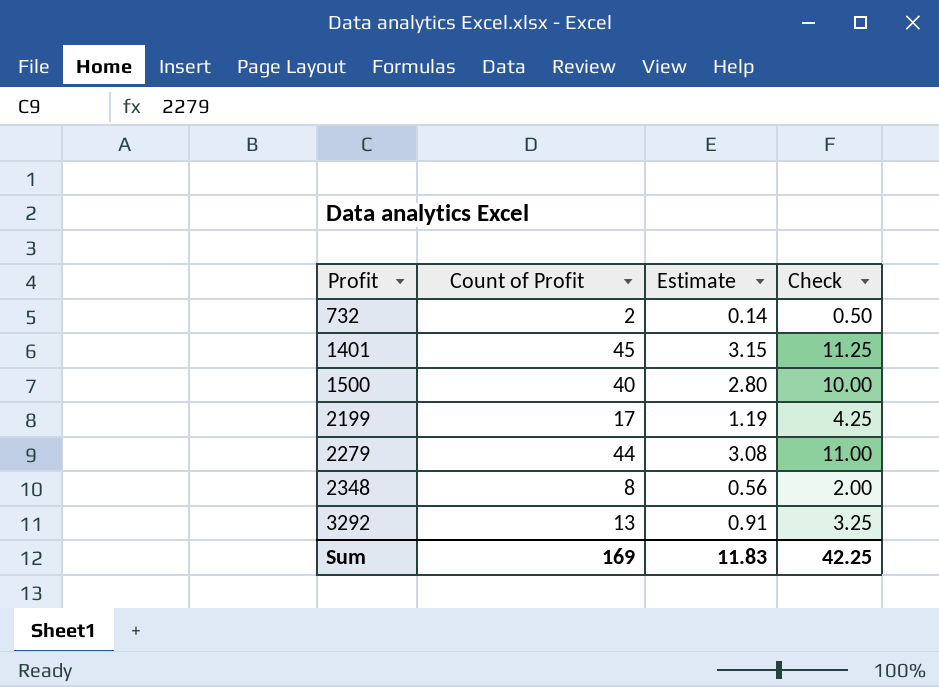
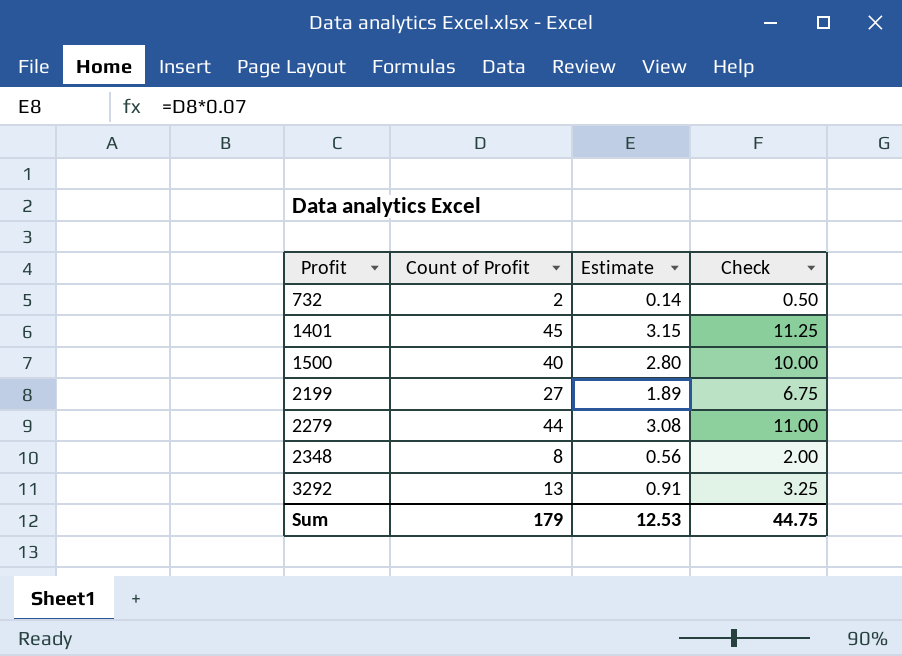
2199 | Count of Profit: 17 -> 27
2199 | Estimate: 1.19 -> 1.89
2199 | Check: 4.25 -> 6.75
Sum | Count of Profit: 169 -> 179
Sum | Estimate: 11.83 -> 12.53
Sum | Check: 42.25 -> 44.75

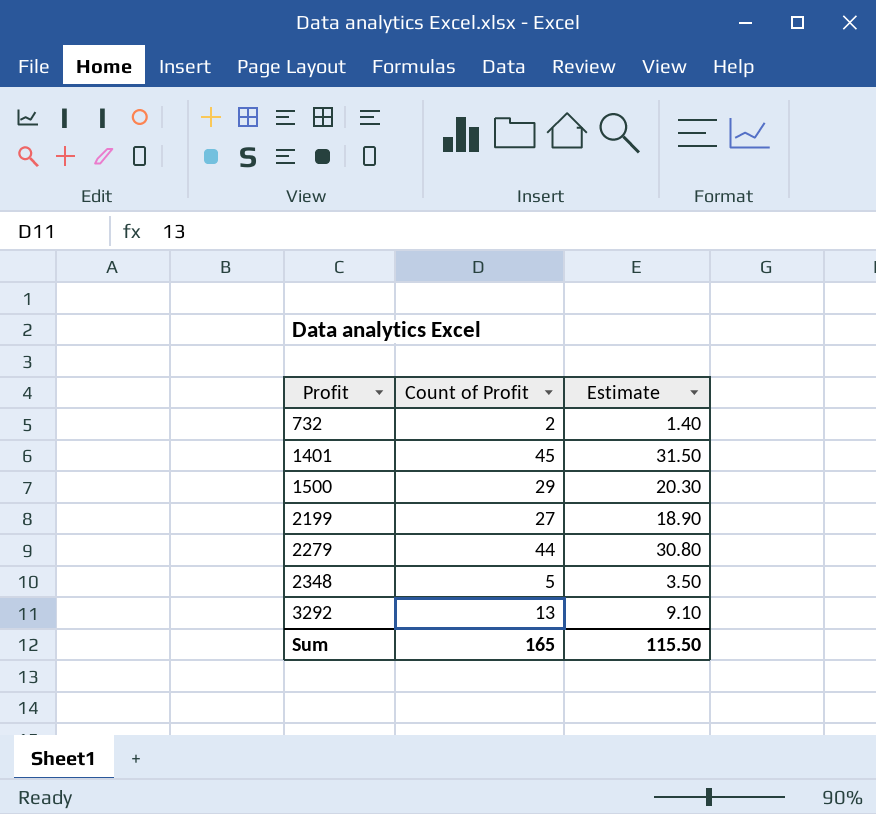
column Check | formula: [Count of Profit] * 0.25 -> none
column Estimate | formula: [Count of Profit] * 0.07 -> [Count of Profit] * 0.7
1500 | Count of Profit: 40 -> 29
2348 | Count of Profit: 8 -> 5
Sum | Count of Profit: 179 -> 165
Sum | Estimate: 12.53 -> 115.50

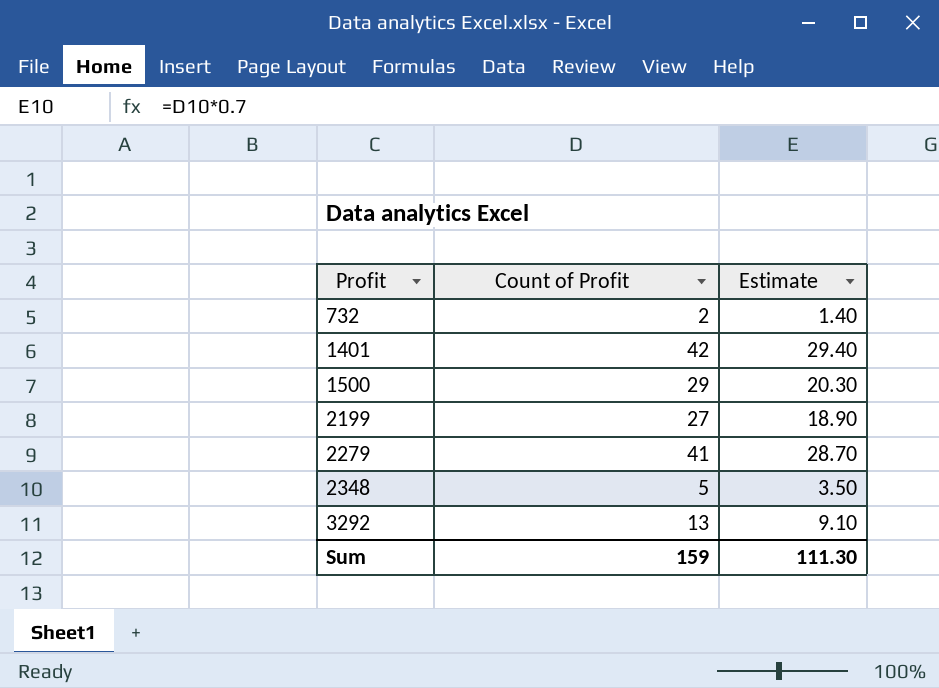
1401 | Count of Profit: 45 -> 42
1401 | Estimate: 31.50 -> 29.40
2279 | Count of Profit: 44 -> 41
2279 | Estimate: 30.80 -> 28.70
Sum | Count of Profit: 165 -> 159
Sum | Estimate: 115.50 -> 111.30

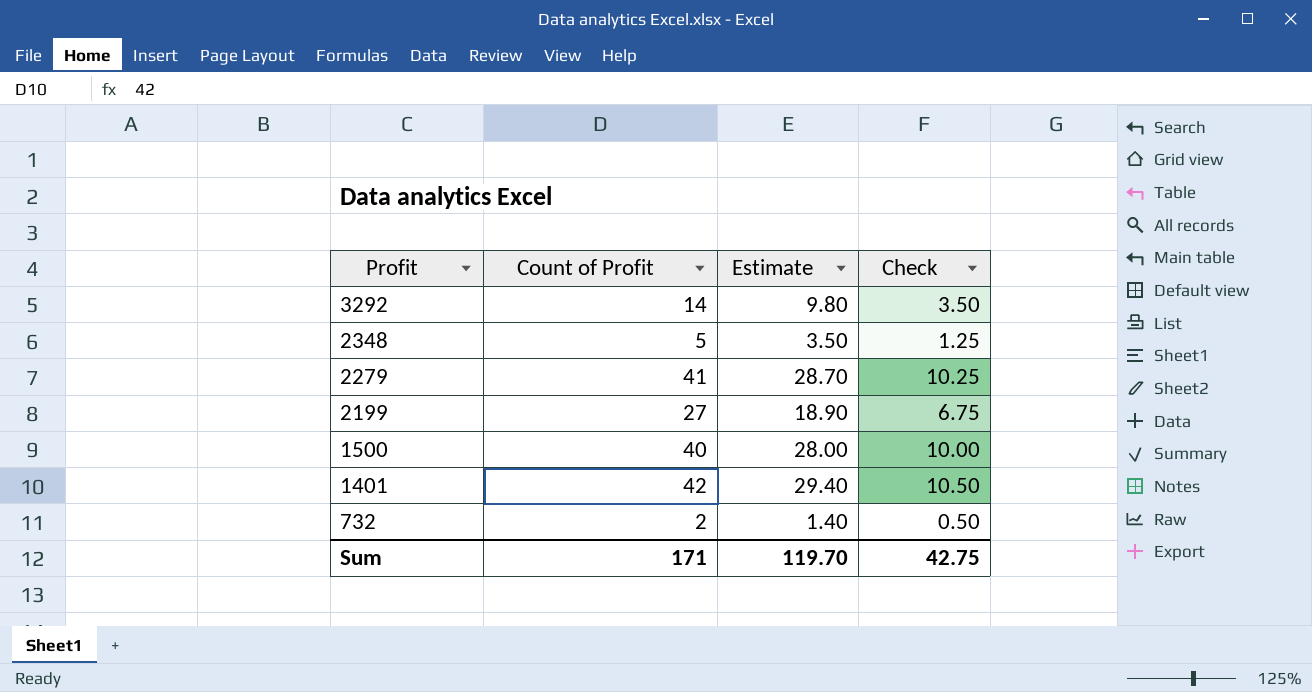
row order: Profit ascending -> Profit descending
column Check | formula: none -> [Count of Profit] * 0.25
3292 | Count of Profit: 13 -> 14
3292 | Estimate: 9.10 -> 9.80
1500 | Count of Profit: 29 -> 40
1500 | Estimate: 20.30 -> 28.00
Sum | Count of Profit: 159 -> 171
Sum | Estimate: 111.30 -> 119.70

